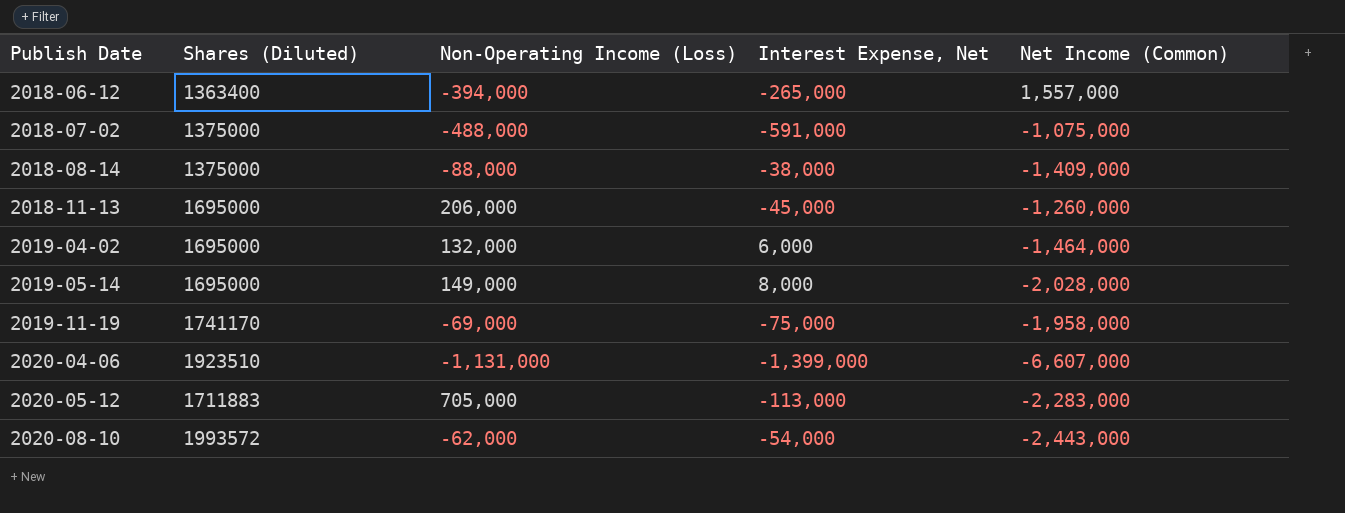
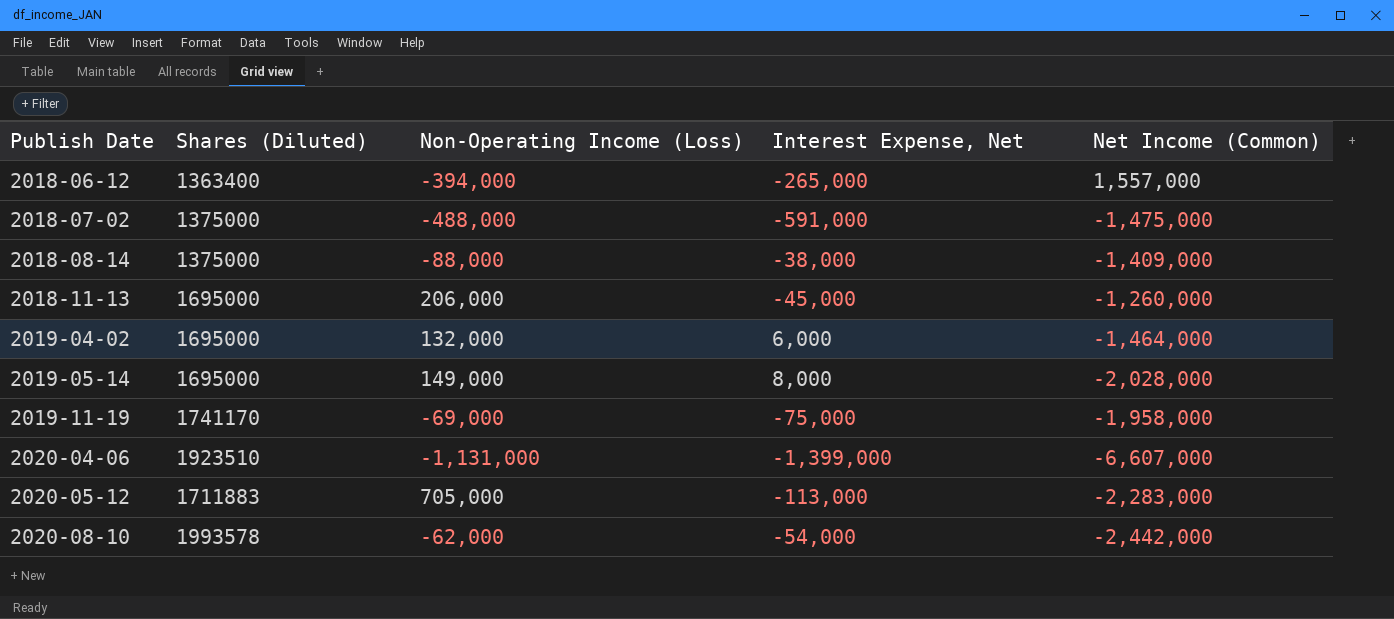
2018-07-02 | Net Income (Common): -1,075,000 -> -1,475,000
2020-08-10 | Shares (Diluted): 1993572 -> 1993578
2020-08-10 | Net Income (Common): -2,443,000 -> -2,442,000

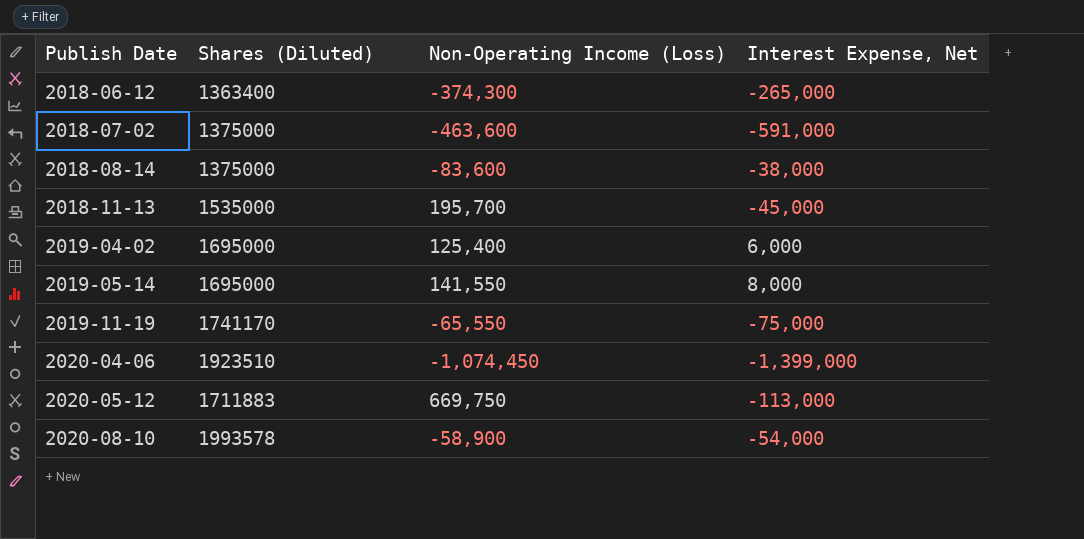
column Net Income (Common) | position: 5 -> none
2018-06-12 | Non-Operating Income (Loss): -394,000 -> -374,300
2018-07-02 | Non-Operating Income (Loss): -488,000 -> -463,600
2018-08-14 | Non-Operating Income (Loss): -88,000 -> -83,600
2018-11-13 | Shares (Diluted): 1695000 -> 1535000
2018-11-13 | Non-Operating Income (Loss): 206,000 -> 195,700
2019-04-02 | Non-Operating Income (Loss): 132,000 -> 125,400
2019-05-14 | Non-Operating Income (Loss): 149,000 -> 141,550
2019-11-19 | Non-Operating Income (Loss): -69,000 -> -65,550
2020-04-06 | Non-Operating Income (Loss): -1,131,000 -> -1,074,450
2020-05-12 | Non-Operating Income (Loss): 705,000 -> 669,750
2020-08-10 | Non-Operating Income (Loss): -62,000 -> -58,900

